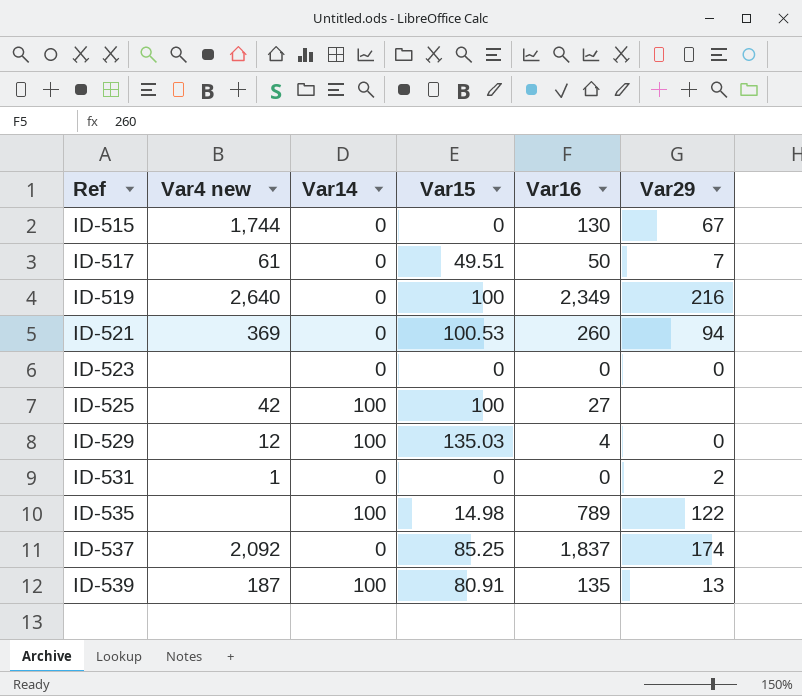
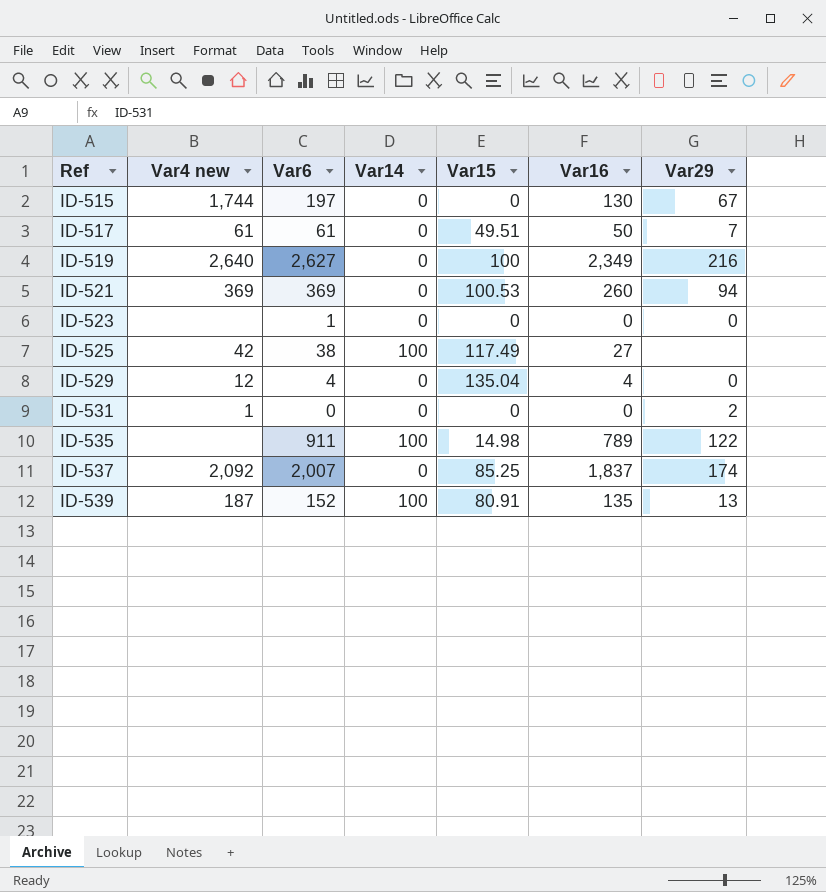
column Var6 | position: none -> 3
ID-525 | Var15: 100 -> 117.49
ID-529 | Var14: 100 -> 0
ID-529 | Var15: 135.03 -> 135.04

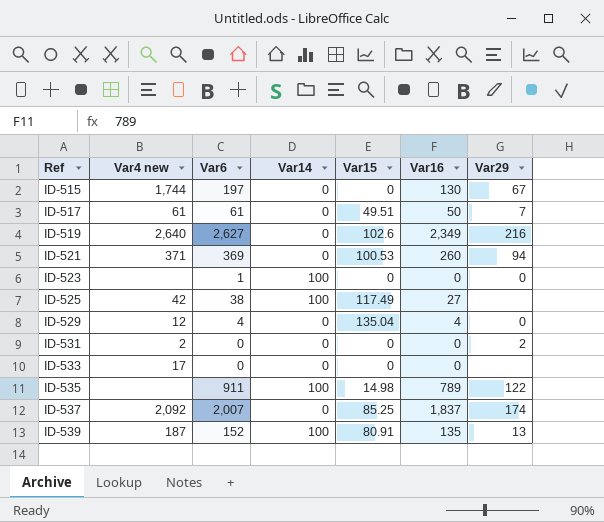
ID-519 | Var15: 100 -> 102.6
ID-521 | Var4 new: 369 -> 371
ID-523 | Var14: 0 -> 100
ID-531 | Var4 new: 1 -> 2
row ID-533: none -> 17 | 0 | 0 | 0 | 0 | none

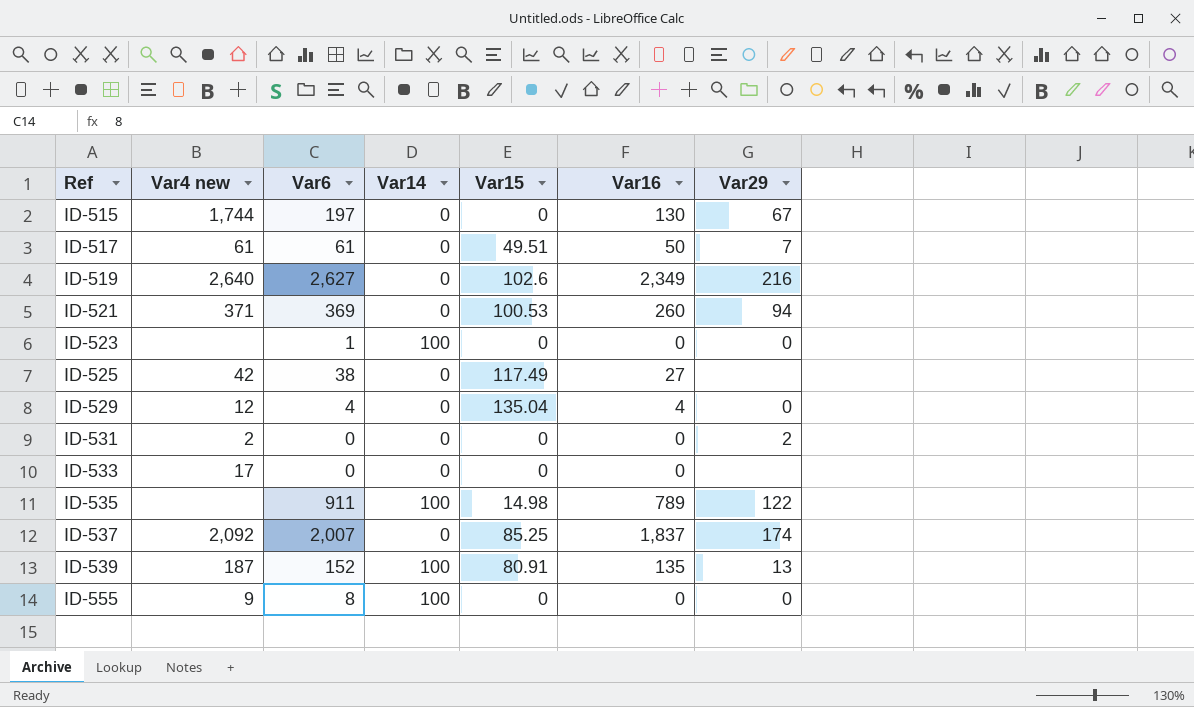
ID-525 | Var14: 100 -> 0
row ID-555: none -> 9 | 8 | 100 | 0 | 0 | 0

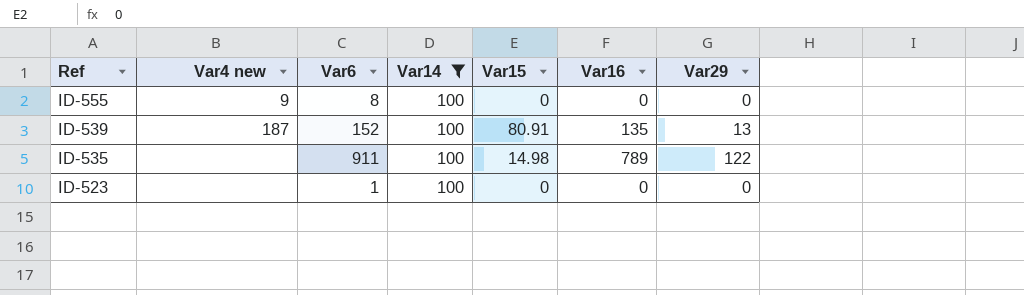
filter: none -> Var14 = 100
row order: Ref ascending -> Ref descending

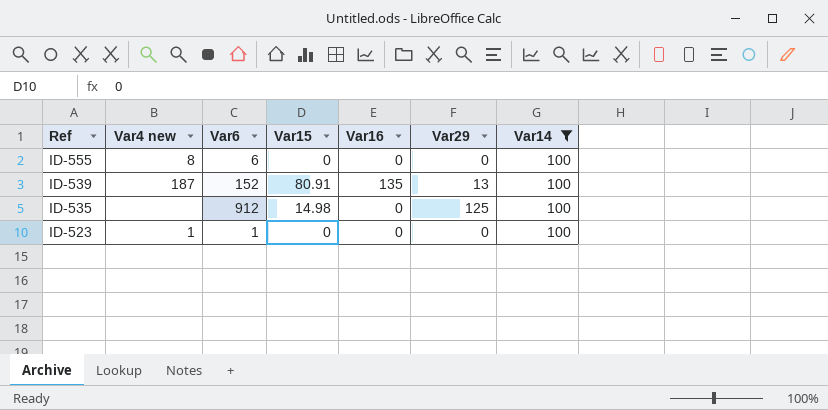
column Var14 | position: 4 -> 7
ID-555 | Var4 new: 9 -> 8
ID-555 | Var6: 8 -> 6
ID-535 | Var6: 911 -> 912
ID-535 | Var16: 789 -> 0
ID-535 | Var29: 122 -> 125
ID-523 | Var4 new: none -> 1

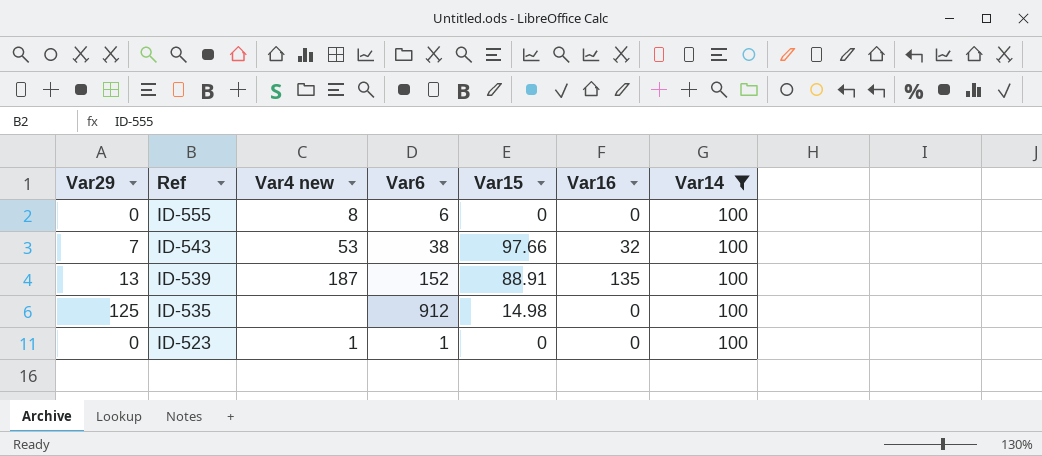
column Var29 | position: 6 -> 1
row ID-543: none -> 7 | 53 | 38 | 97.66 | 32 | 100
ID-539 | Var15: 80.91 -> 88.91

